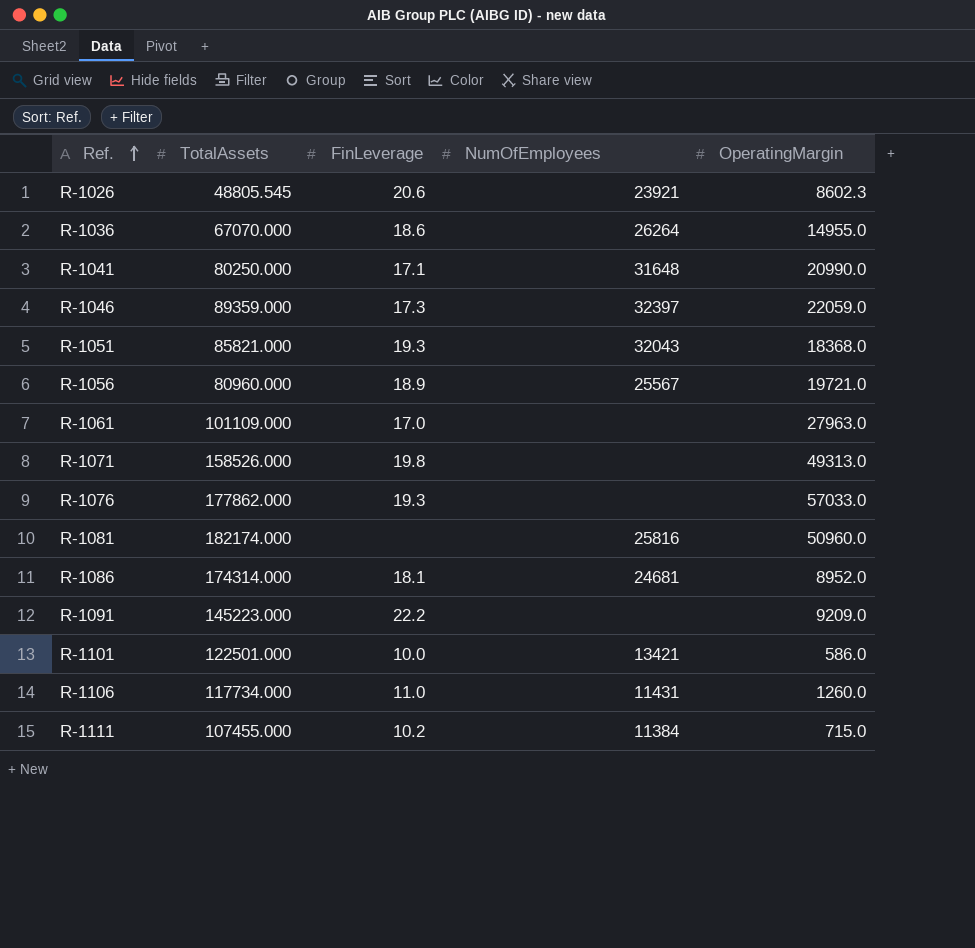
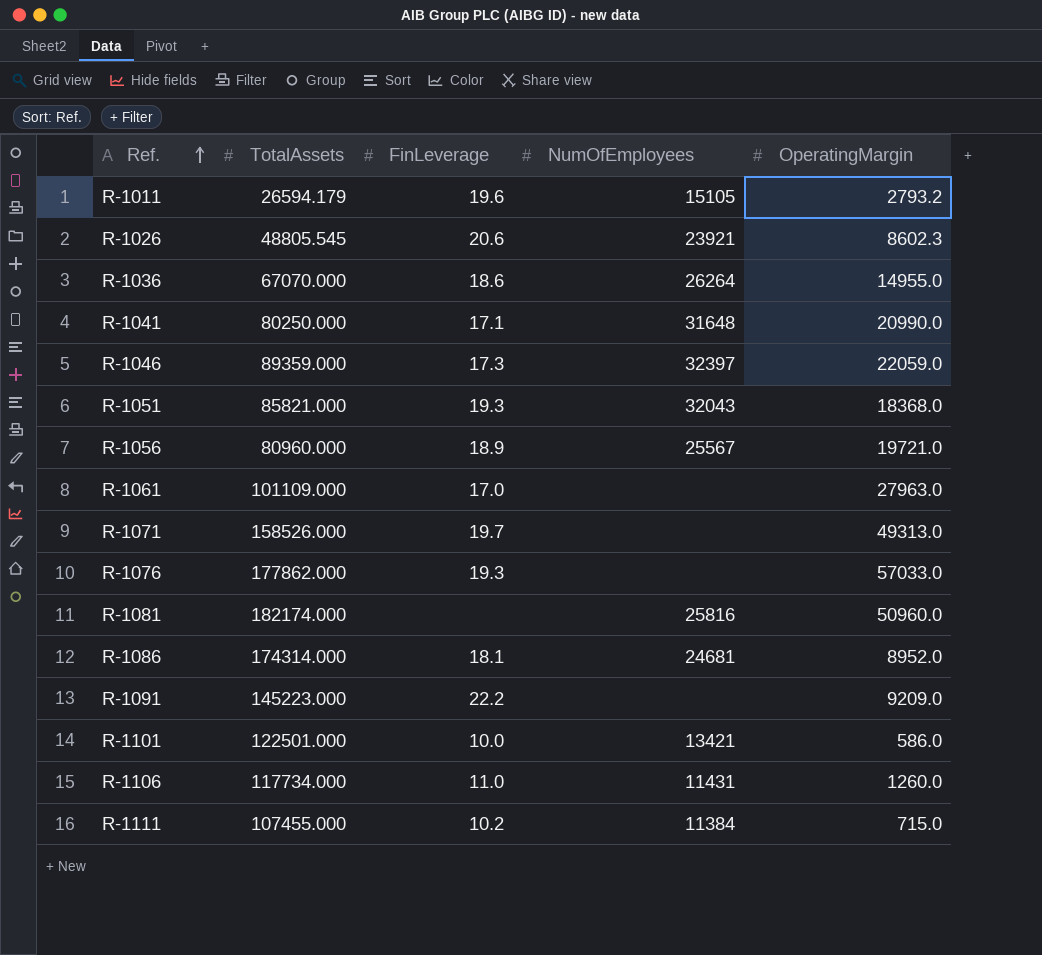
row R-1011: none -> 26594.179 | 19.6 | 15105 | 2793.2
R-1071 | FinLeverage: 19.8 -> 19.7

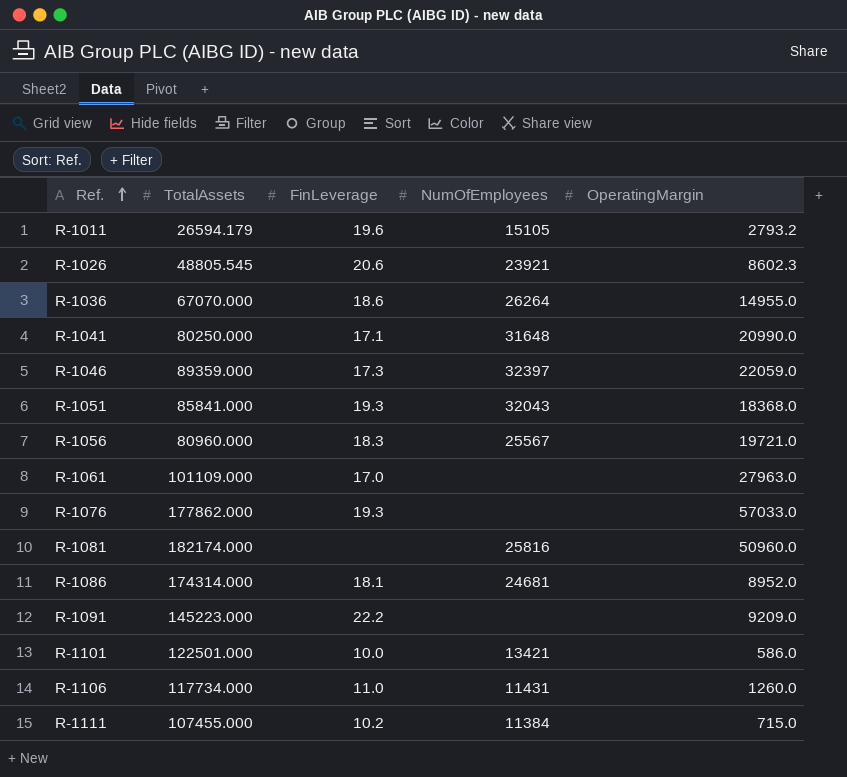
row R-1071: 158526.000 | 19.7 | none | 49313.0 -> none
R-1051 | TotalAssets: 85821.000 -> 85841.000
R-1056 | FinLeverage: 18.9 -> 18.3

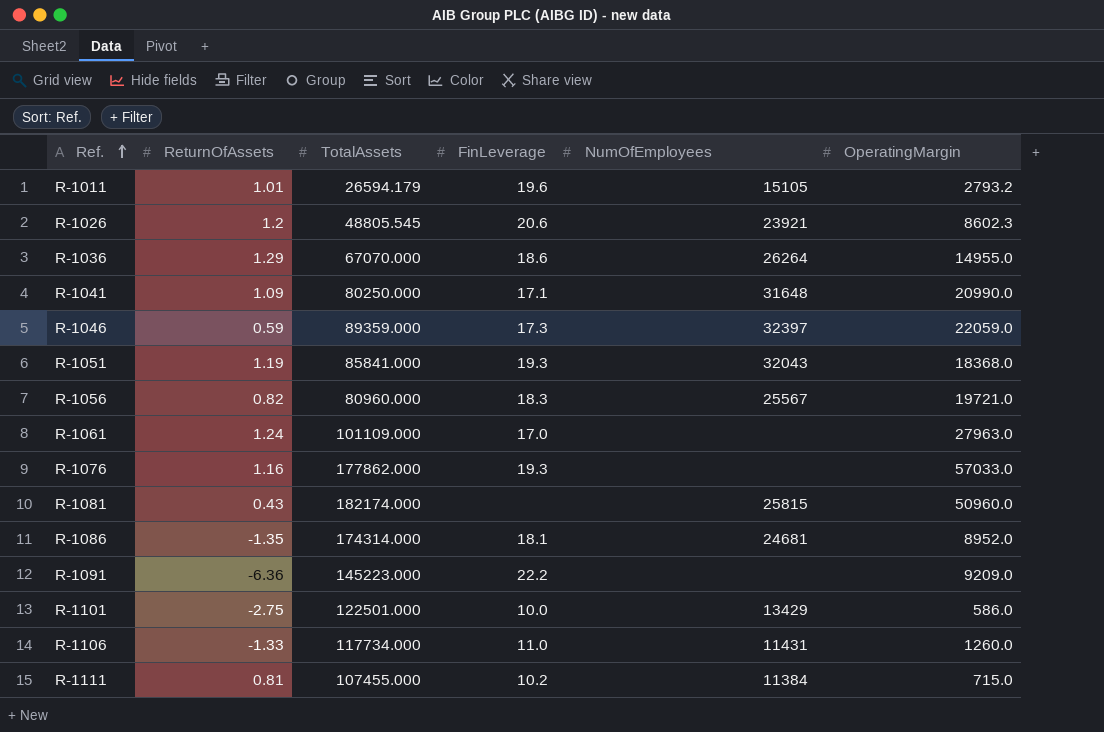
column ReturnOfAssets | position: none -> 2
R-1081 | NumOfEmployees: 25816 -> 25815
R-1101 | NumOfEmployees: 13421 -> 13429

